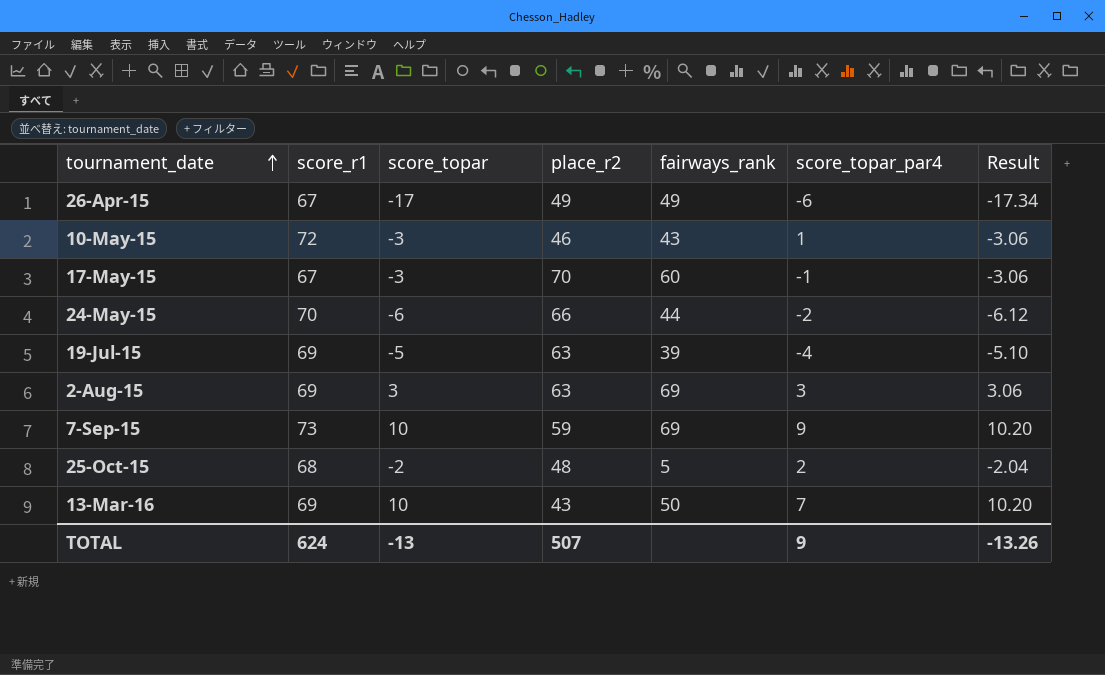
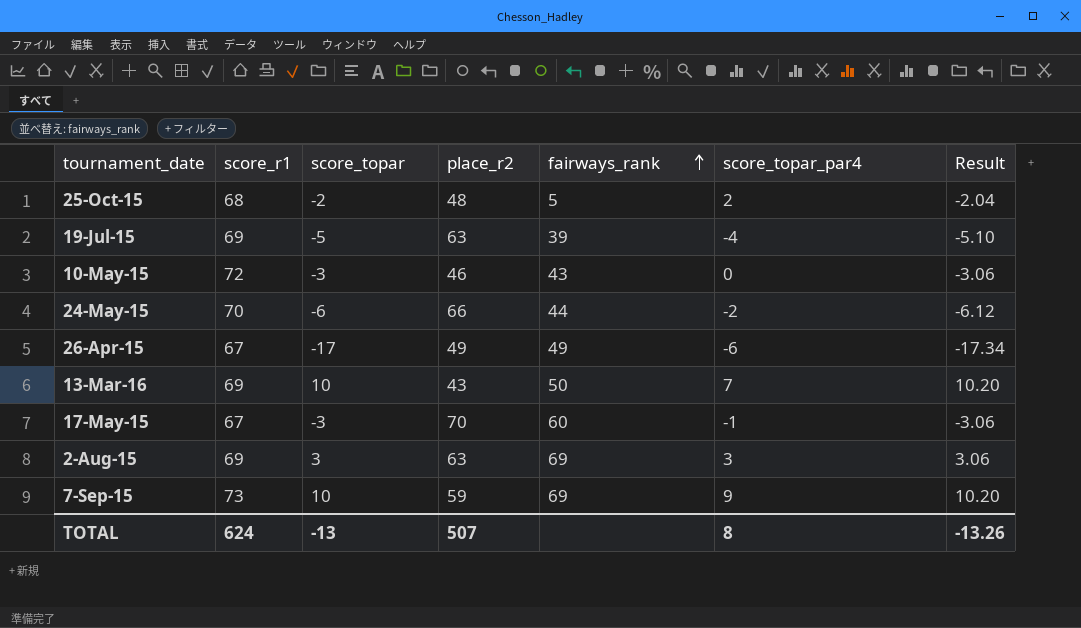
row order: tournament_date ascending -> fairways_rank ascending
10-May-15 | score_topar_par4: 1 -> 0
TOTAL | score_topar_par4: 9 -> 8

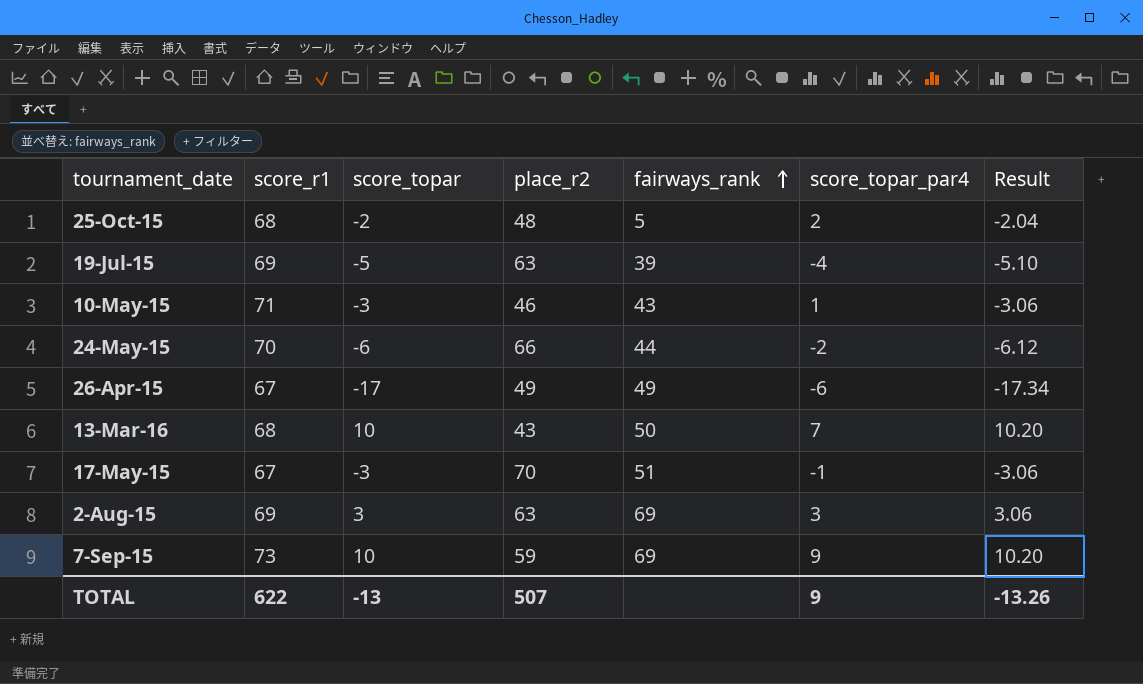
10-May-15 | score_r1: 72 -> 71
10-May-15 | score_topar_par4: 0 -> 1
13-Mar-16 | score_r1: 69 -> 68
17-May-15 | fairways_rank: 60 -> 51
TOTAL | score_r1: 624 -> 622
TOTAL | score_topar_par4: 8 -> 9

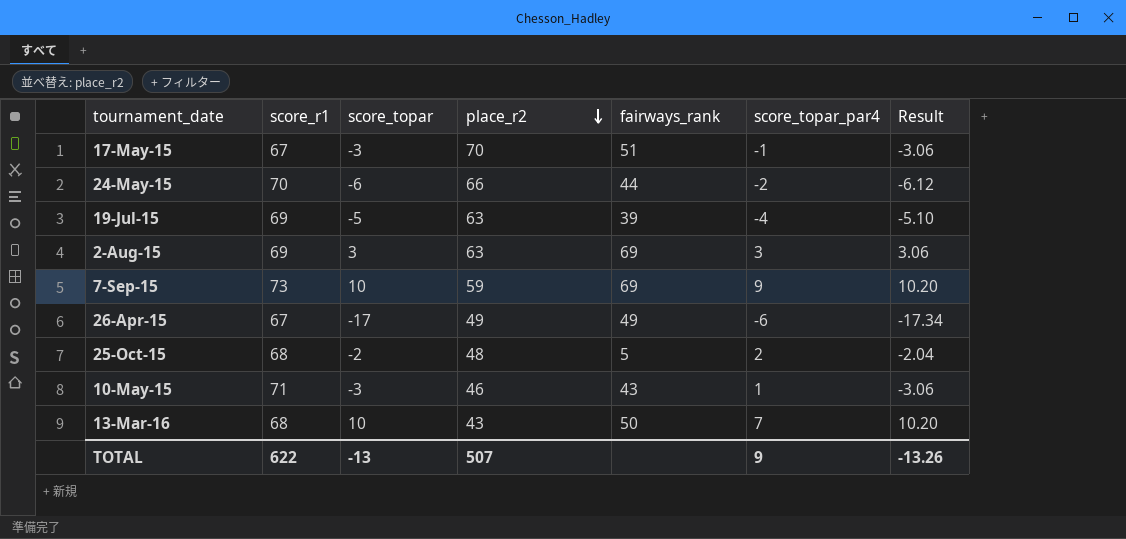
row order: fairways_rank ascending -> place_r2 descending

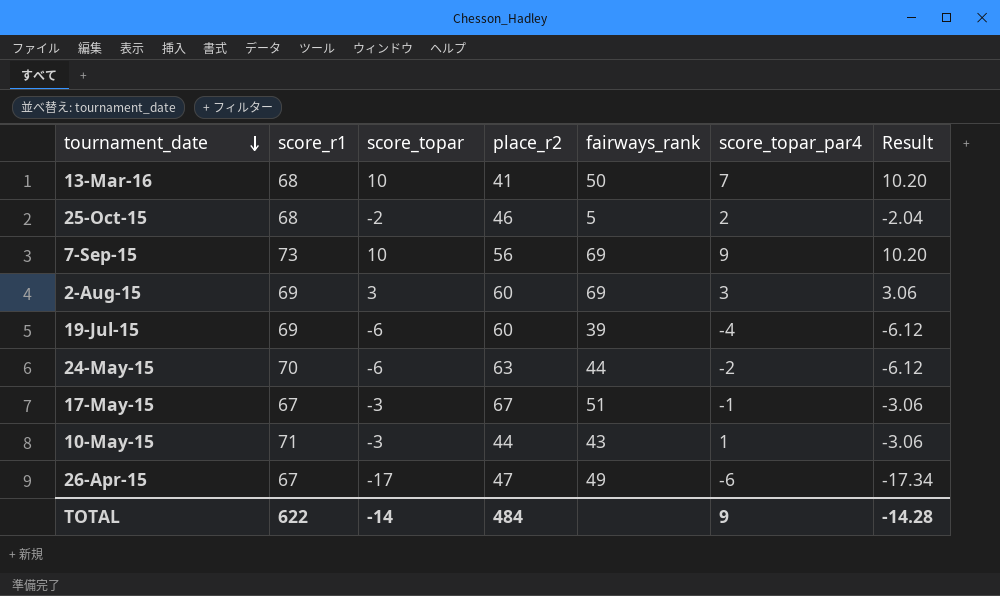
row order: place_r2 descending -> tournament_date descending
13-Mar-16 | place_r2: 43 -> 41
25-Oct-15 | place_r2: 48 -> 46
7-Sep-15 | place_r2: 59 -> 56
2-Aug-15 | place_r2: 63 -> 60
19-Jul-15 | score_topar: -5 -> -6
19-Jul-15 | place_r2: 63 -> 60
19-Jul-15 | Result: -5.10 -> -6.12
24-May-15 | place_r2: 66 -> 63
17-May-15 | place_r2: 70 -> 67
10-May-15 | place_r2: 46 -> 44
26-Apr-15 | place_r2: 49 -> 47
TOTAL | score_topar: -13 -> -14
TOTAL | place_r2: 507 -> 484
TOTAL | Result: -13.26 -> -14.28

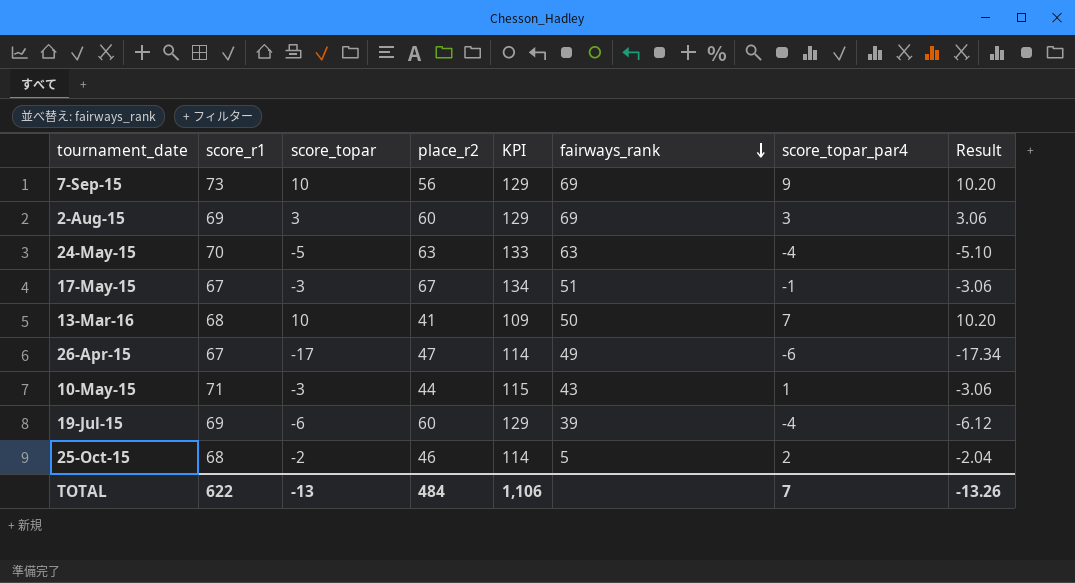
row order: tournament_date descending -> fairways_rank descending
column KPI | formula: none -> [score_r1] + [place_r2]
24-May-15 | score_topar: -6 -> -5
24-May-15 | fairways_rank: 44 -> 63
24-May-15 | score_topar_par4: -2 -> -4
24-May-15 | Result: -6.12 -> -5.10
TOTAL | score_topar: -14 -> -13
TOTAL | score_topar_par4: 9 -> 7
TOTAL | Result: -14.28 -> -13.26

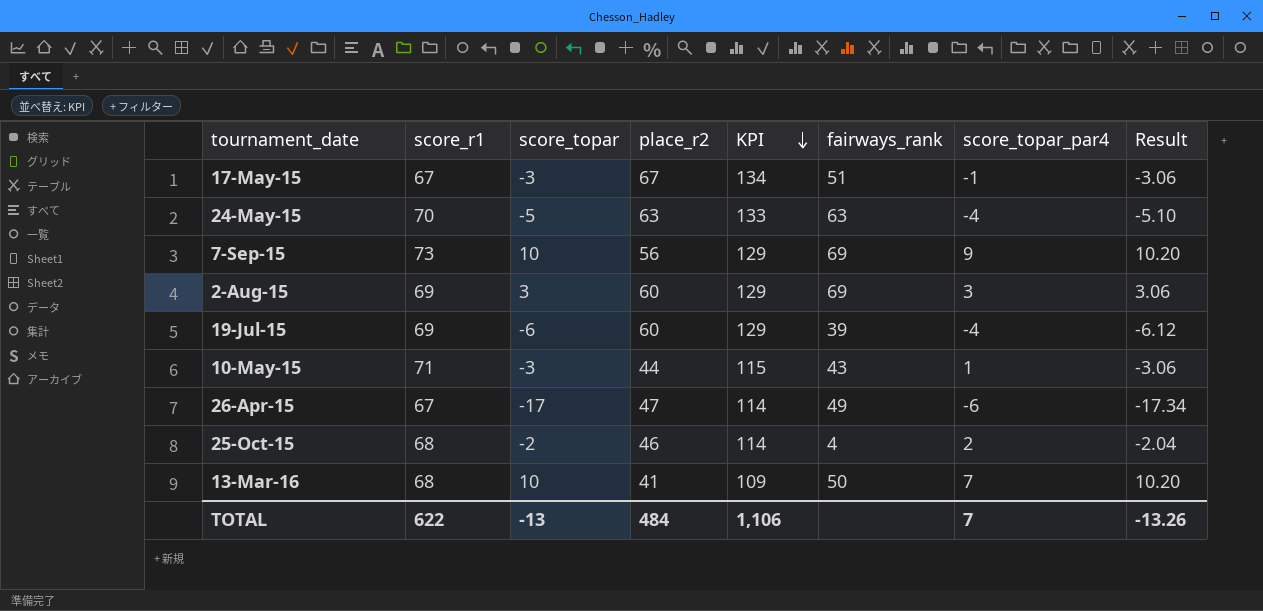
row order: fairways_rank descending -> KPI descending
25-Oct-15 | fairways_rank: 5 -> 4

